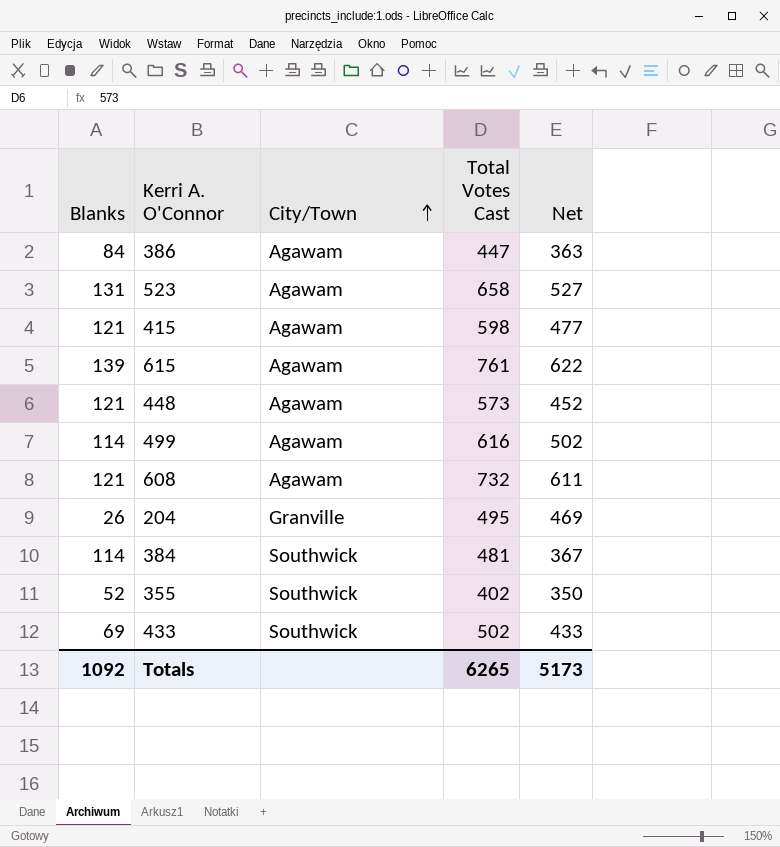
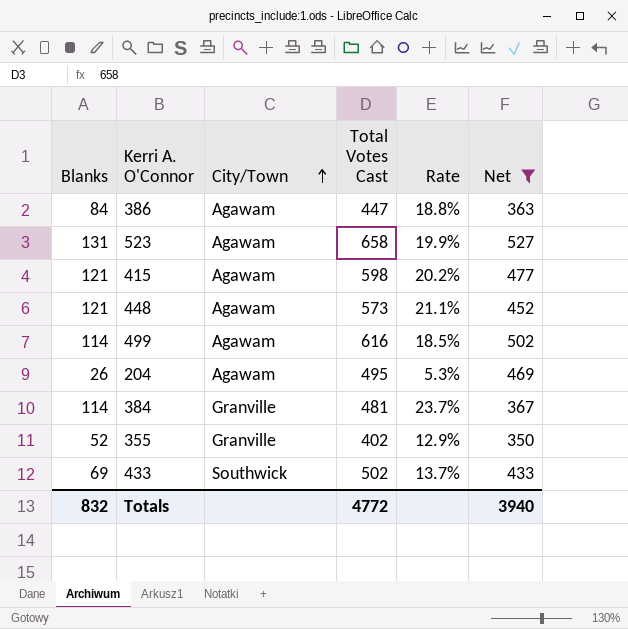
filter: none -> Net <= 527
column Rate | formula: none -> [Blanks] / [Total Votes Cast]
204 | City/Town: Granville -> Agawam
384 | City/Town: Southwick -> Granville
355 | City/Town: Southwick -> Granville
Totals | Blanks: 1092 -> 832
Totals | Total Votes Cast: 6265 -> 4772
Totals | Net: 5173 -> 3940

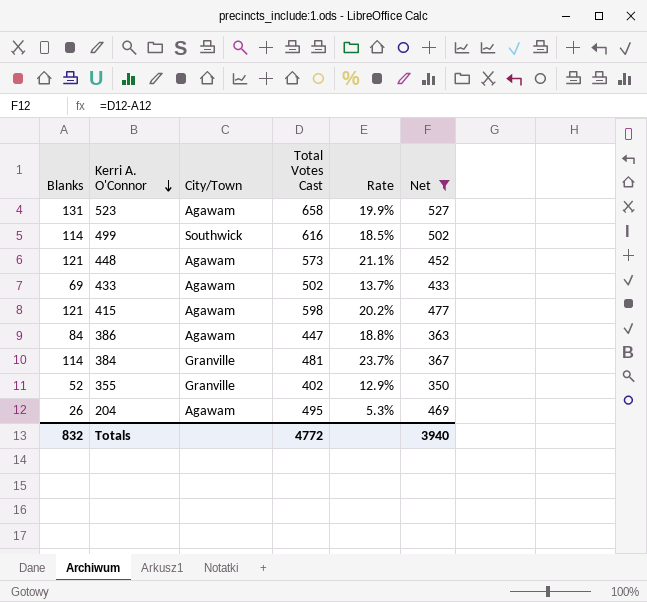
row order: City/Town ascending -> Kerri A. O'Connor descending
499 | City/Town: Agawam -> Southwick
433 | City/Town: Southwick -> Agawam

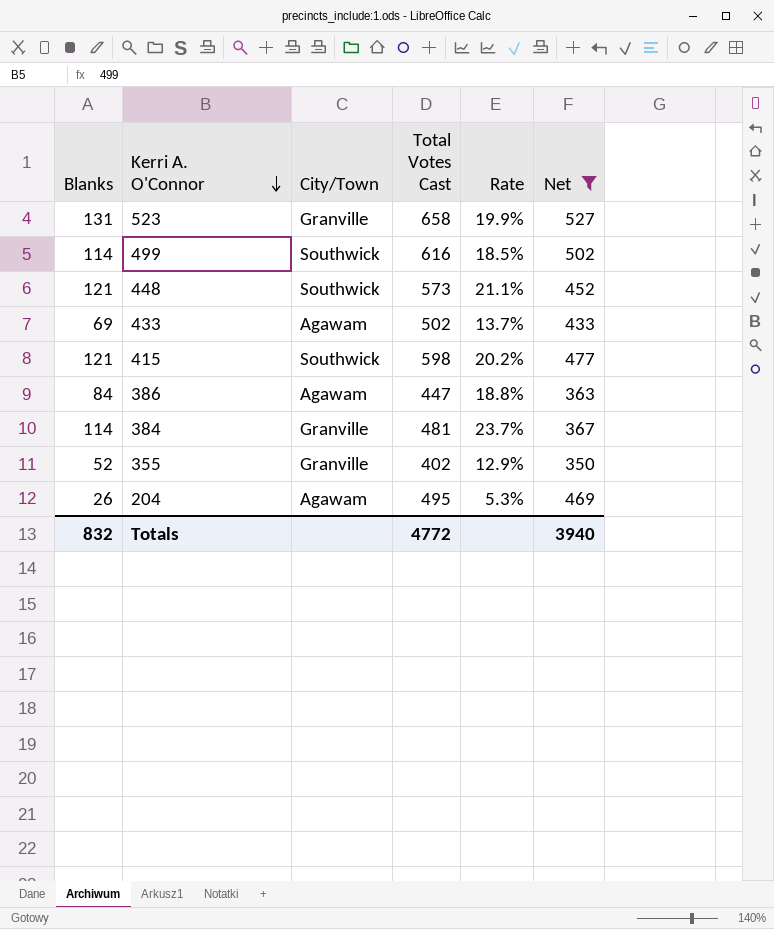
523 | City/Town: Agawam -> Granville
448 | City/Town: Agawam -> Southwick
415 | City/Town: Agawam -> Southwick

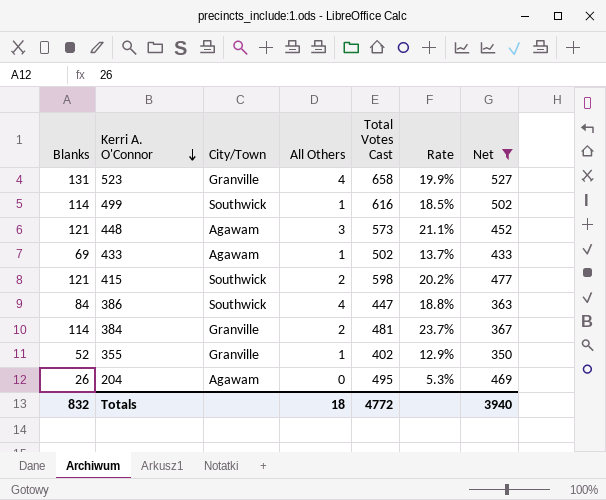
column All Others | position: none -> 4
448 | City/Town: Southwick -> Agawam
386 | City/Town: Agawam -> Southwick

